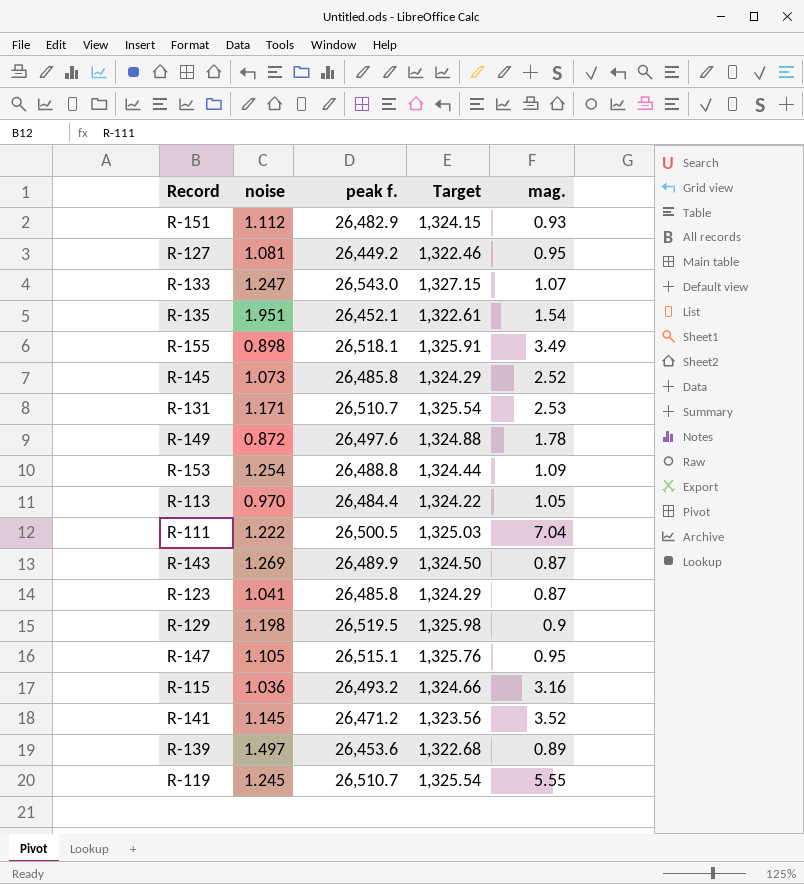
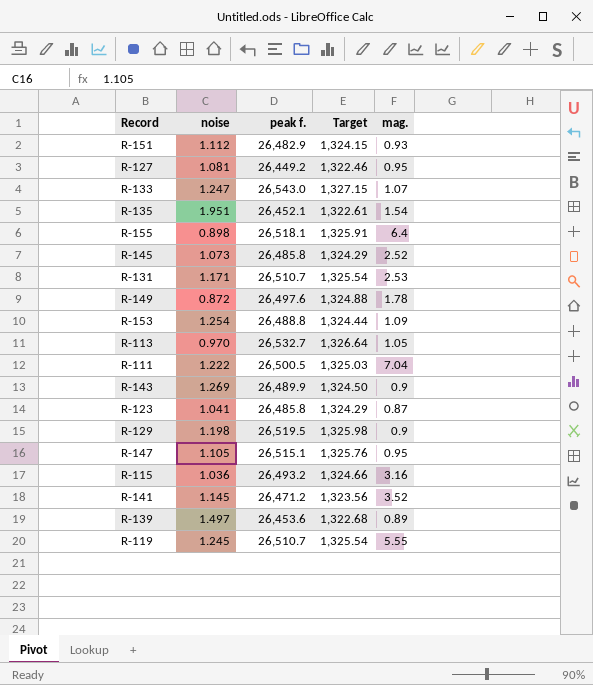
R-155 | mag.: 3.49 -> 6.4
R-113 | peak f.: 26,484.4 -> 26,532.7
R-113 | Target: 1,324.22 -> 1,326.64
R-143 | mag.: 0.87 -> 0.9

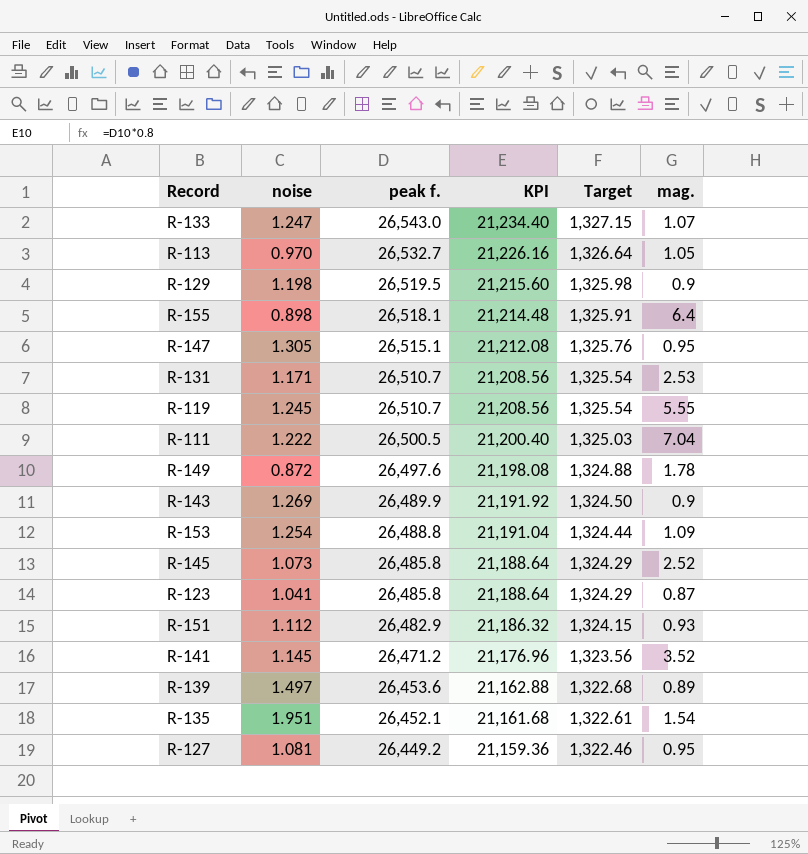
row order: none -> peak f. descending
column KPI | formula: none -> [peak f.] * 0.8
row R-115: 1.036 | 26,493.2 | 1,324.66 | 3.16 -> none
R-147 | noise: 1.105 -> 1.305

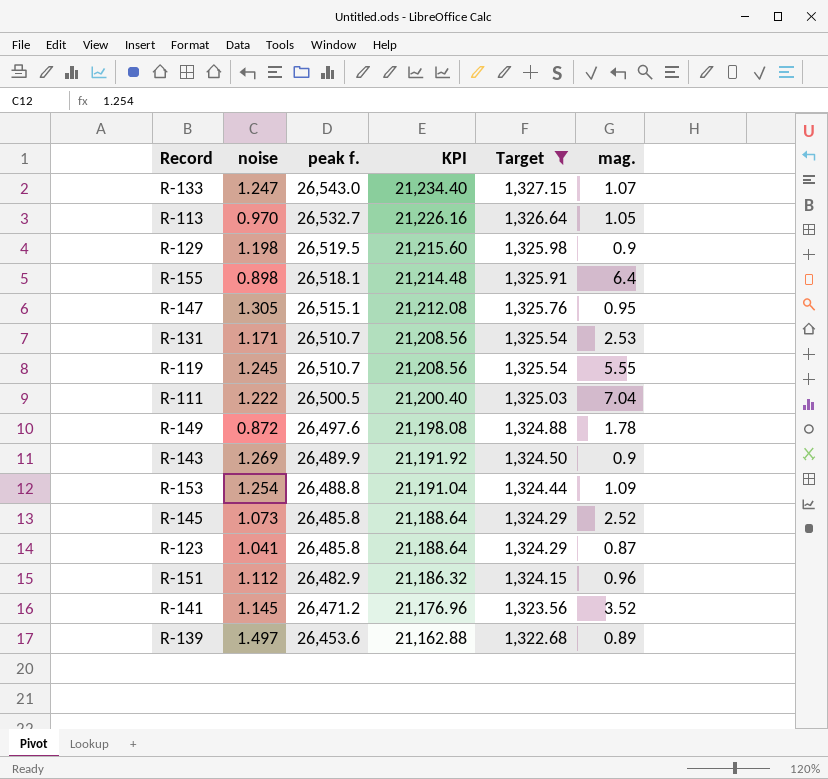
filter: none -> Target >= 1,322.68
R-151 | mag.: 0.93 -> 0.96

